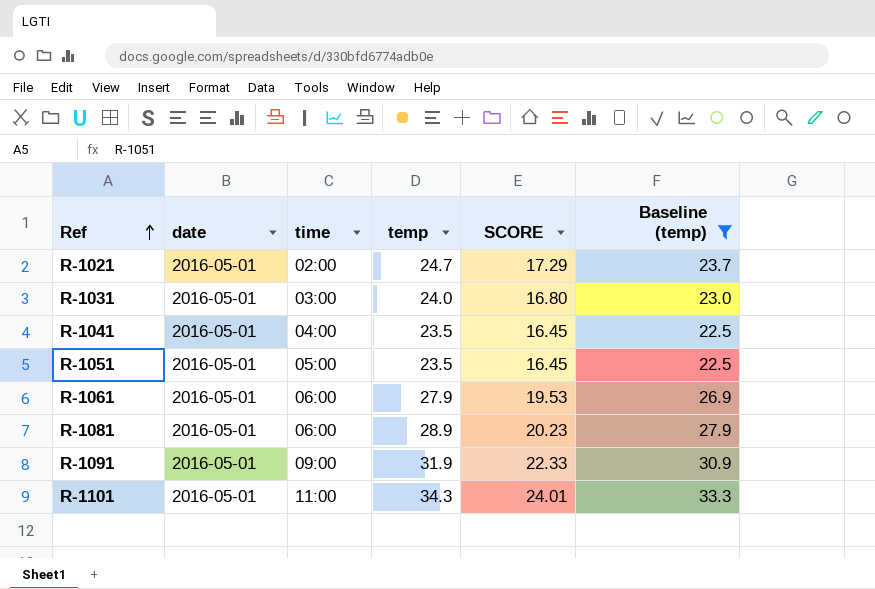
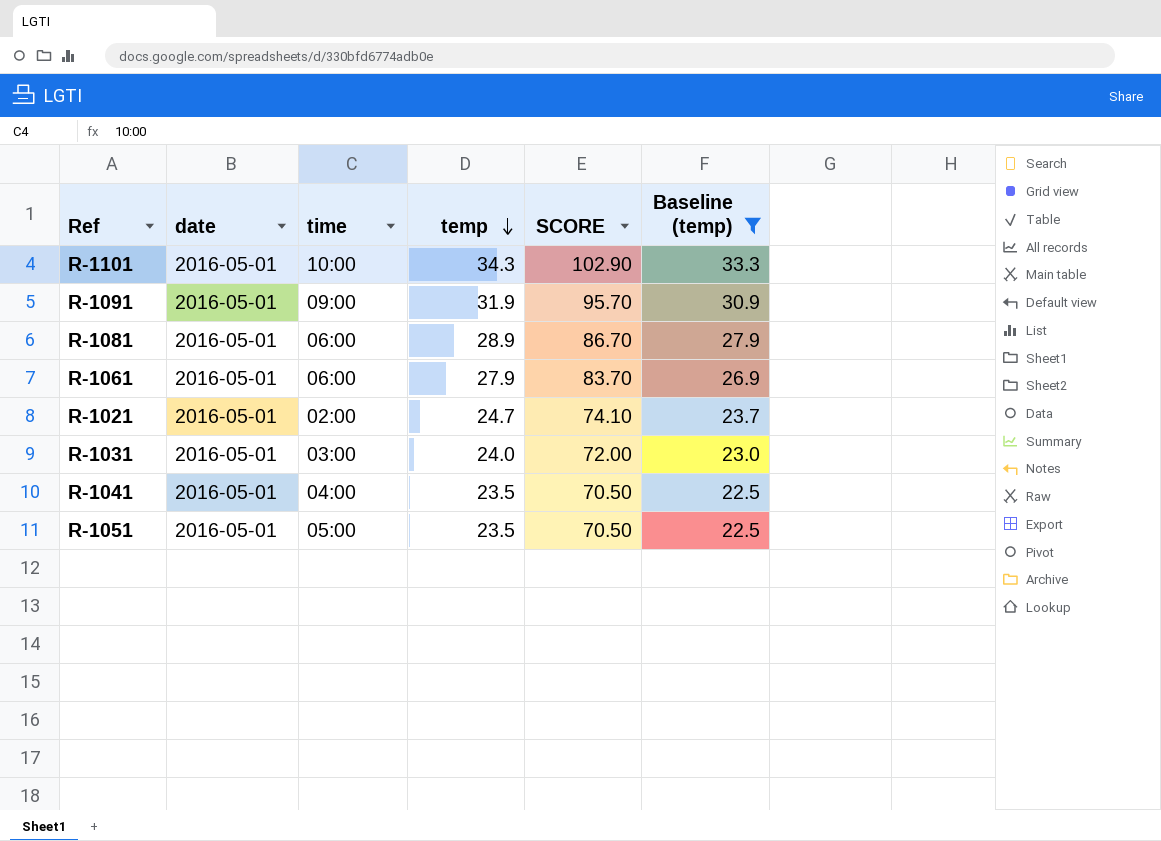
row order: Ref ascending -> temp descending
column SCORE | formula: [temp] * 0.7 -> [temp] * 3
R-1101 | time: 11:00 -> 10:00

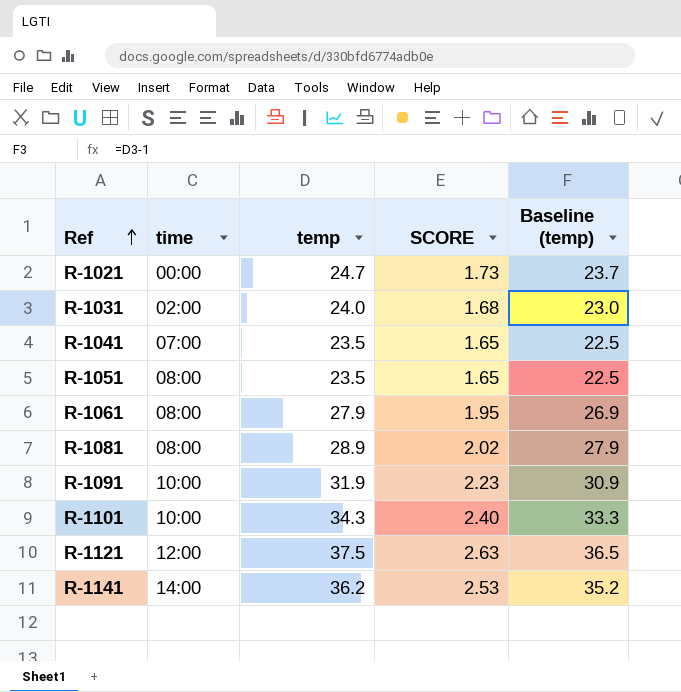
filter: Baseline (temp) <= 33.3 -> none
row order: temp descending -> Ref ascending
column date | position: 2 -> none
column SCORE | formula: [temp] * 3 -> [temp] * 0.07
R-1021 | time: 02:00 -> 00:00
R-1031 | time: 03:00 -> 02:00
R-1041 | time: 04:00 -> 07:00
R-1051 | time: 05:00 -> 08:00
R-1061 | time: 06:00 -> 08:00
R-1081 | time: 06:00 -> 08:00
R-1091 | time: 09:00 -> 10:00

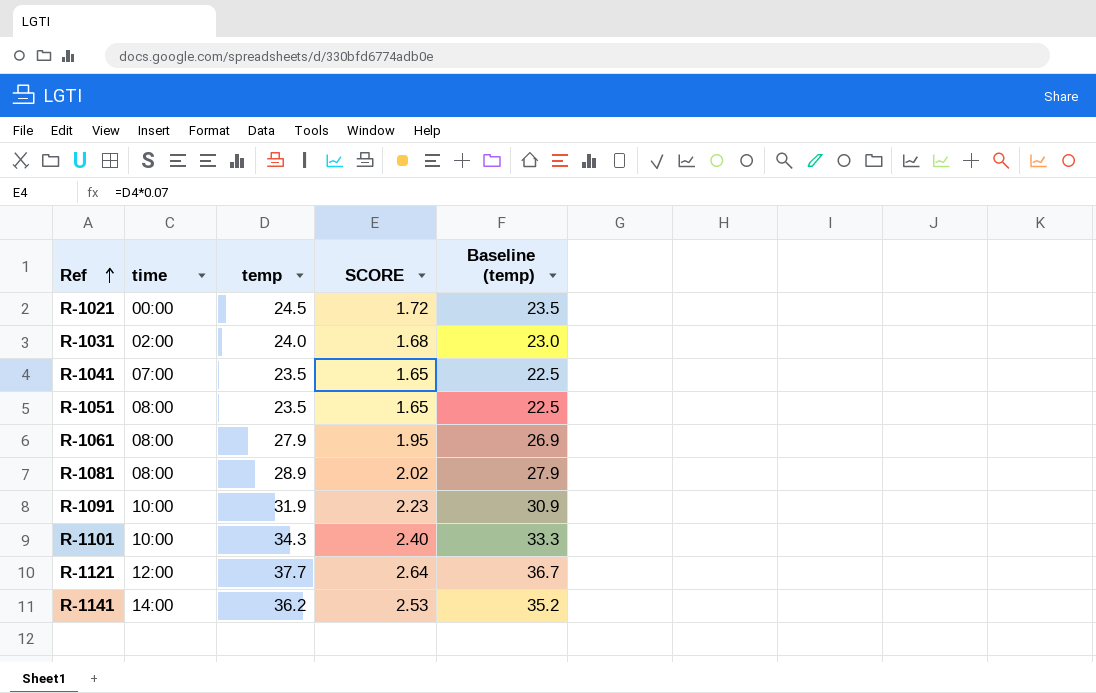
R-1021 | temp: 24.7 -> 24.5
R-1021 | SCORE: 1.73 -> 1.72
R-1021 | Baseline (temp): 23.7 -> 23.5
R-1121 | temp: 37.5 -> 37.7
R-1121 | SCORE: 2.63 -> 2.64
R-1121 | Baseline (temp): 36.5 -> 36.7

